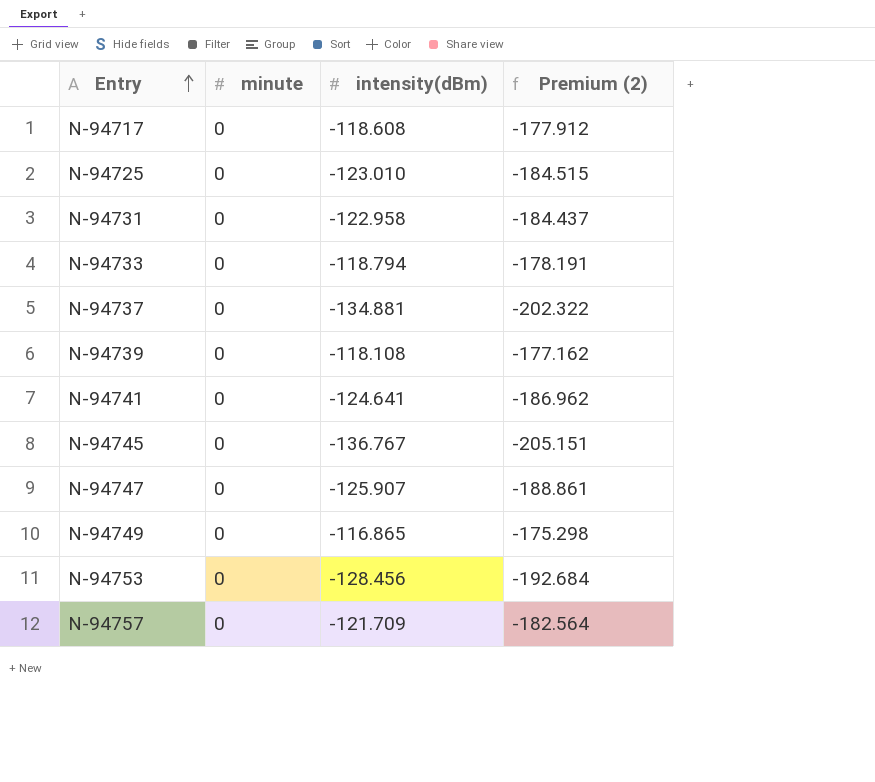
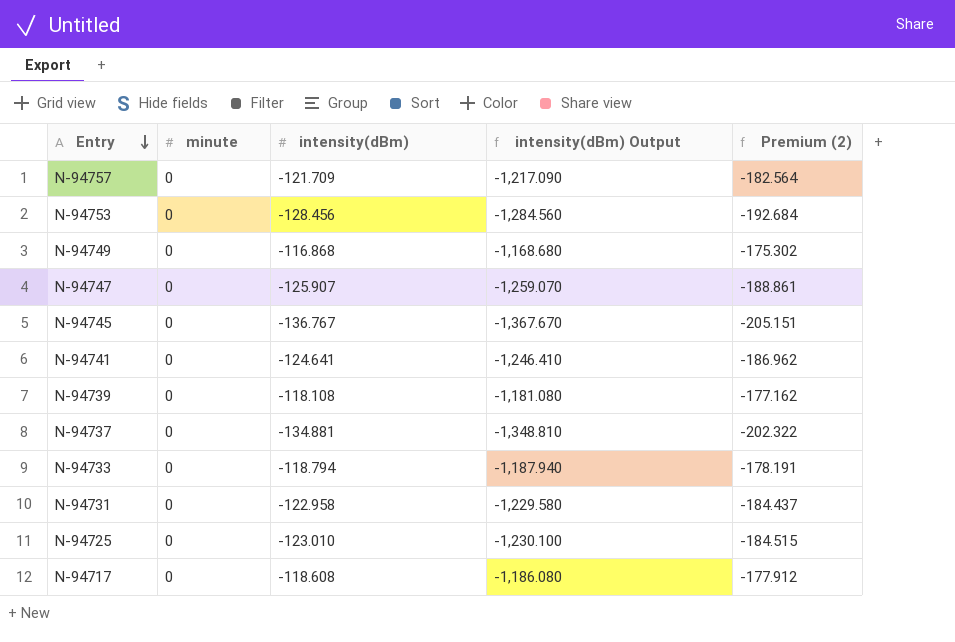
row order: Entry ascending -> Entry descending
column intensity(dBm) Output | formula: none -> [intensity(dBm)] * 10
N-94749 | intensity(dBm): -116.865 -> -116.868
N-94749 | Premium (2): -175.298 -> -175.302

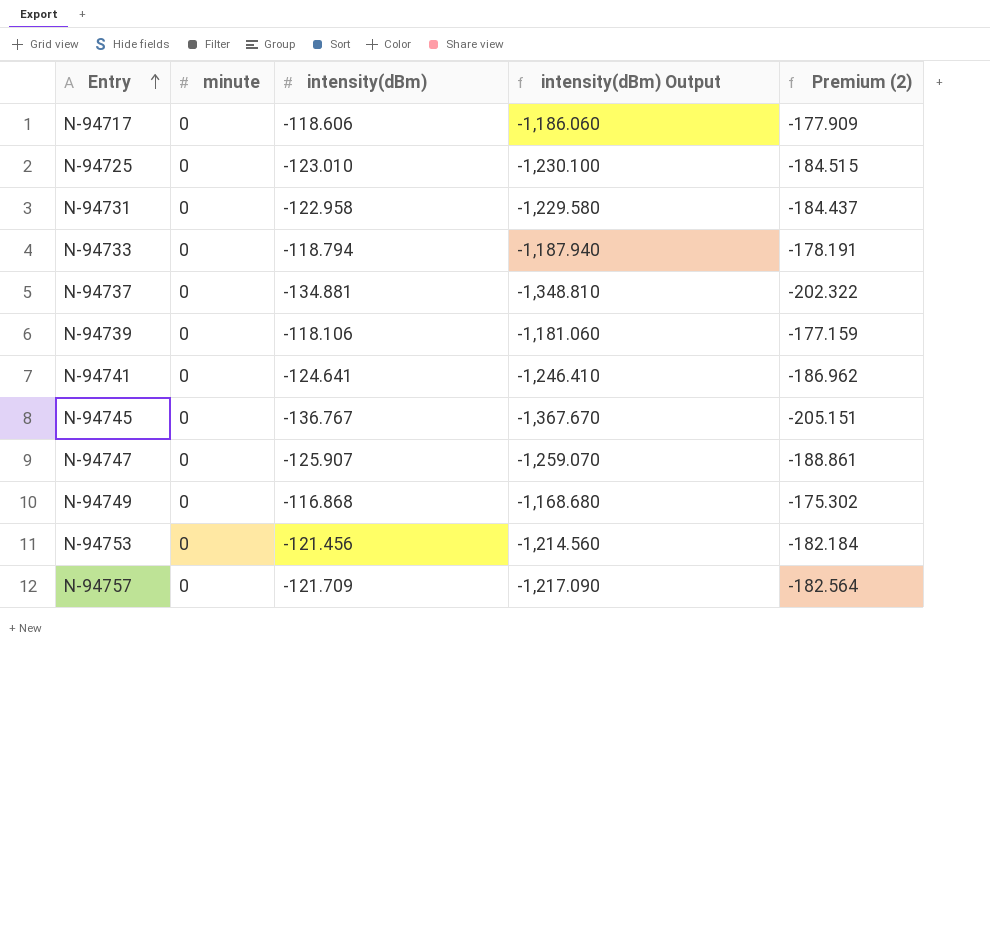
row order: Entry descending -> Entry ascending
N-94717 | intensity(dBm): -118.608 -> -118.606
N-94717 | intensity(dBm) Output: -1,186.080 -> -1,186.060
N-94717 | Premium (2): -177.912 -> -177.909
N-94739 | intensity(dBm): -118.108 -> -118.106
N-94739 | intensity(dBm) Output: -1,181.080 -> -1,181.060
N-94739 | Premium (2): -177.162 -> -177.159
N-94753 | intensity(dBm): -128.456 -> -121.456
N-94753 | intensity(dBm) Output: -1,284.560 -> -1,214.560
N-94753 | Premium (2): -192.684 -> -182.184

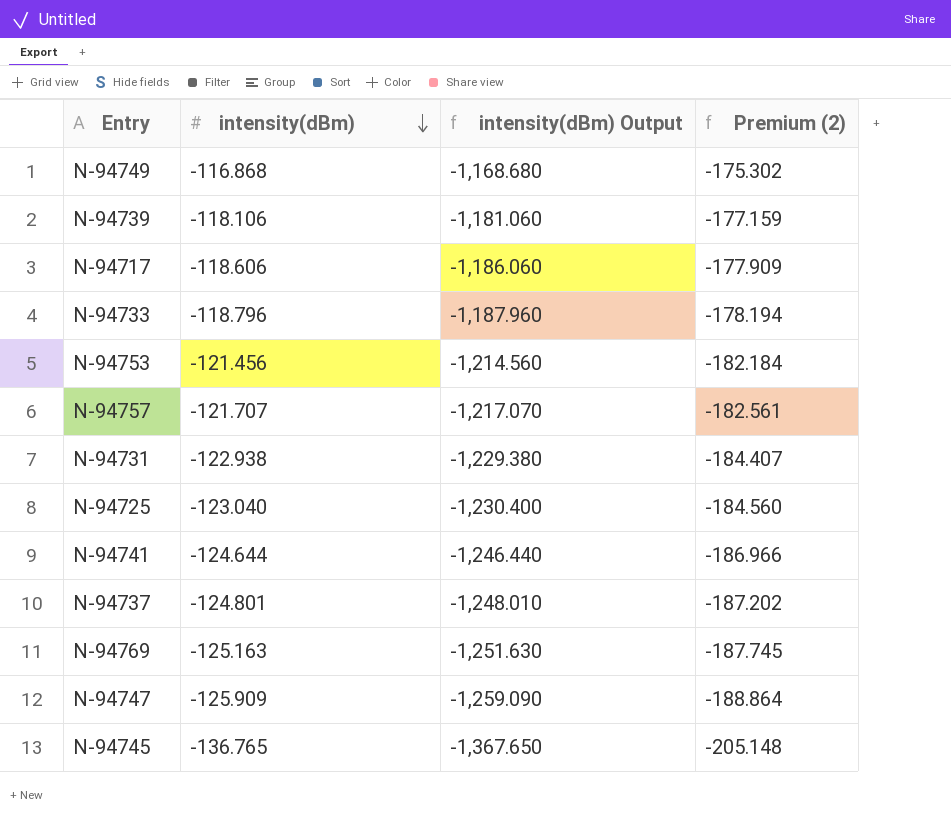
row order: Entry ascending -> intensity(dBm) descending
column minute | position: 2 -> none
N-94733 | intensity(dBm): -118.794 -> -118.796
N-94733 | intensity(dBm) Output: -1,187.940 -> -1,187.960
N-94733 | Premium (2): -178.191 -> -178.194
N-94757 | intensity(dBm): -121.709 -> -121.707
N-94757 | intensity(dBm) Output: -1,217.090 -> -1,217.070
N-94757 | Premium (2): -182.564 -> -182.561
N-94731 | intensity(dBm): -122.958 -> -122.938
N-94731 | intensity(dBm) Output: -1,229.580 -> -1,229.380
N-94731 | Premium (2): -184.437 -> -184.407
N-94725 | intensity(dBm): -123.010 -> -123.040
N-94725 | intensity(dBm) Output: -1,230.100 -> -1,230.400
N-94725 | Premium (2): -184.515 -> -184.560
N-94741 | intensity(dBm): -124.641 -> -124.644
N-94741 | intensity(dBm) Output: -1,246.410 -> -1,246.440
N-94741 | Premium (2): -186.962 -> -186.966
N-94737 | intensity(dBm): -134.881 -> -124.801
N-94737 | intensity(dBm) Output: -1,348.810 -> -1,248.010
N-94737 | Premium (2): -202.322 -> -187.202
row N-94769: none -> -125.163 | -1,251.630 | -187.745
N-94747 | intensity(dBm): -125.907 -> -125.909
N-94747 | intensity(dBm) Output: -1,259.070 -> -1,259.090
N-94747 | Premium (2): -188.861 -> -188.864
N-94745 | intensity(dBm): -136.767 -> -136.765
N-94745 | intensity(dBm) Output: -1,367.670 -> -1,367.650
N-94745 | Premium (2): -205.151 -> -205.148

